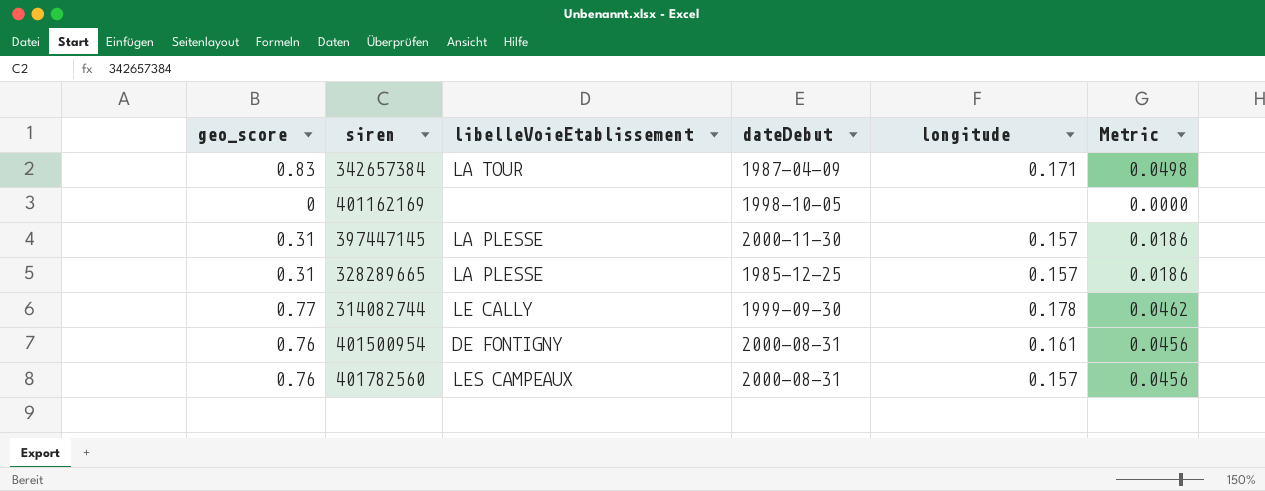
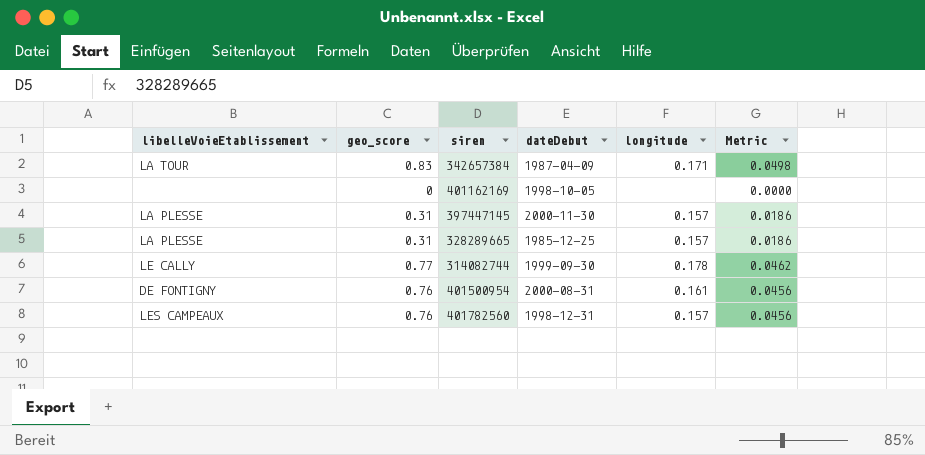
column libelleVoieEtablissement | position: 3 -> 1
401782560 | dateDebut: 2000-08-31 -> 1998-12-31

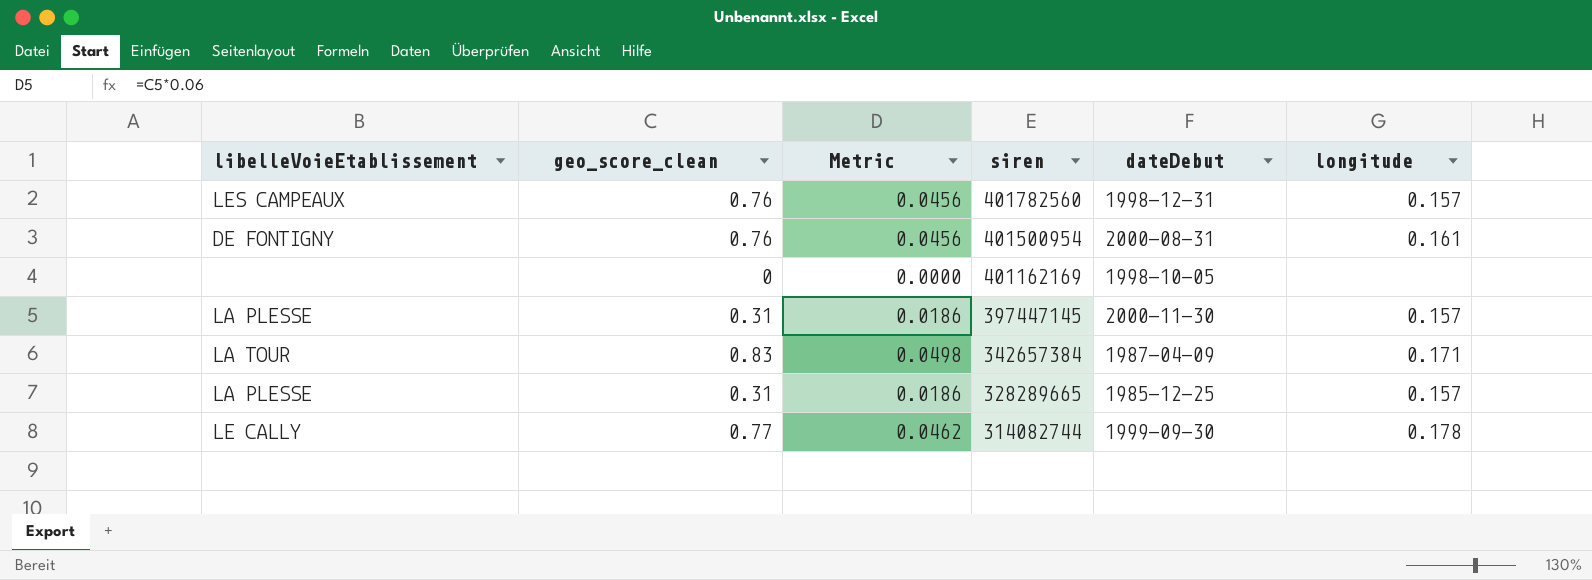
row order: none -> siren descending
column name: geo_score -> geo_score_clean
column Metric | position: 6 -> 3

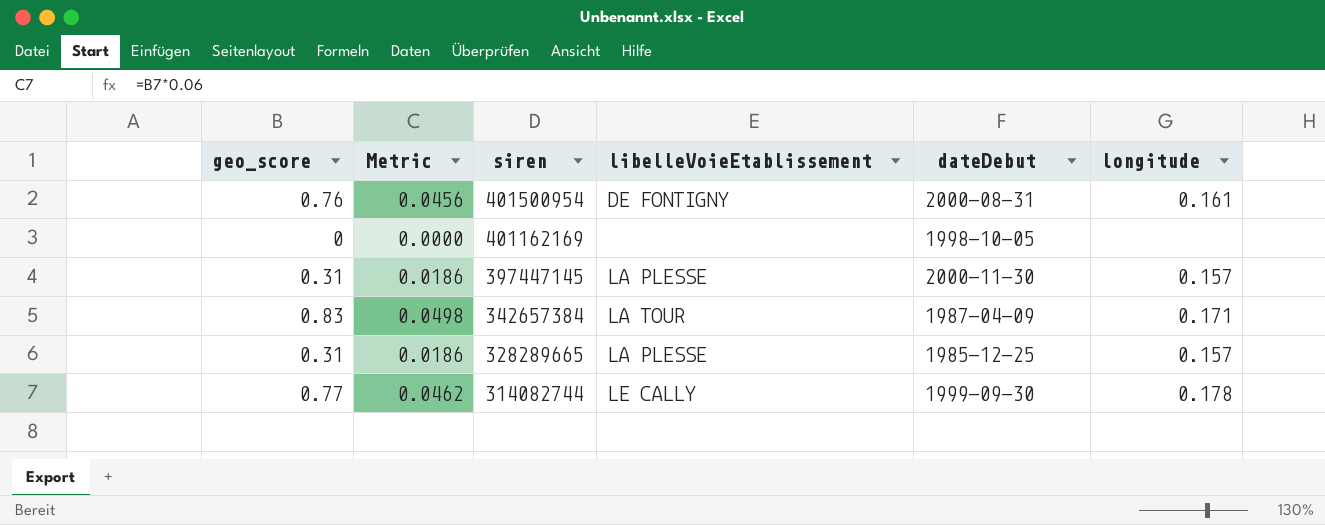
column name: geo_score_clean -> geo_score
column libelleVoieEtablissement | position: 1 -> 4
row 401782560: LES CAMPEAUX | 0.76 | 0.0456 | 1998-12-31 | 0.157 -> none

